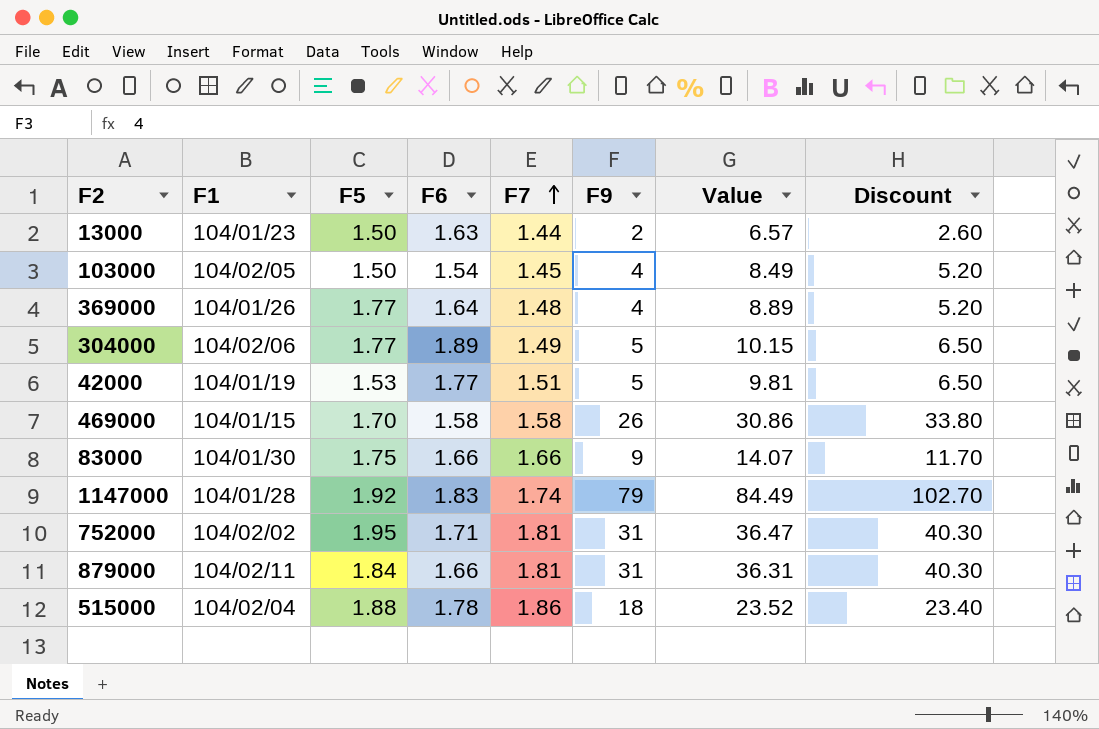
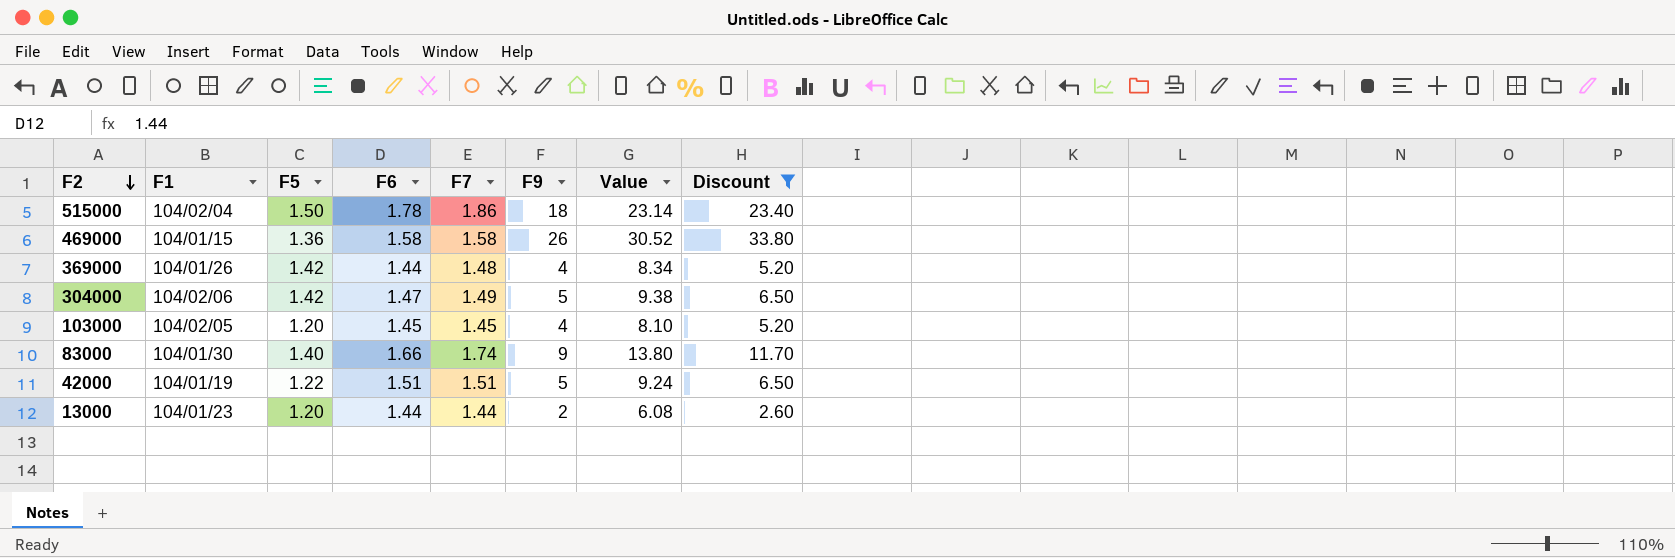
filter: none -> Discount <= 33.80
row order: F7 ascending -> F2 descending
515000 | F5: 1.88 -> 1.50
515000 | Value: 23.52 -> 23.14
469000 | F5: 1.70 -> 1.36
469000 | Value: 30.86 -> 30.52
369000 | F5: 1.77 -> 1.42
369000 | F6: 1.64 -> 1.44
369000 | Value: 8.89 -> 8.34
304000 | F5: 1.77 -> 1.42
304000 | F6: 1.89 -> 1.47
304000 | Value: 10.15 -> 9.38
103000 | F5: 1.50 -> 1.20
103000 | F6: 1.54 -> 1.45
103000 | Value: 8.49 -> 8.10
83000 | F5: 1.75 -> 1.40
83000 | F7: 1.66 -> 1.74
83000 | Value: 14.07 -> 13.80
42000 | F5: 1.53 -> 1.22
42000 | F6: 1.77 -> 1.51
42000 | Value: 9.81 -> 9.24
13000 | F5: 1.50 -> 1.20
13000 | F6: 1.63 -> 1.44
13000 | Value: 6.57 -> 6.08

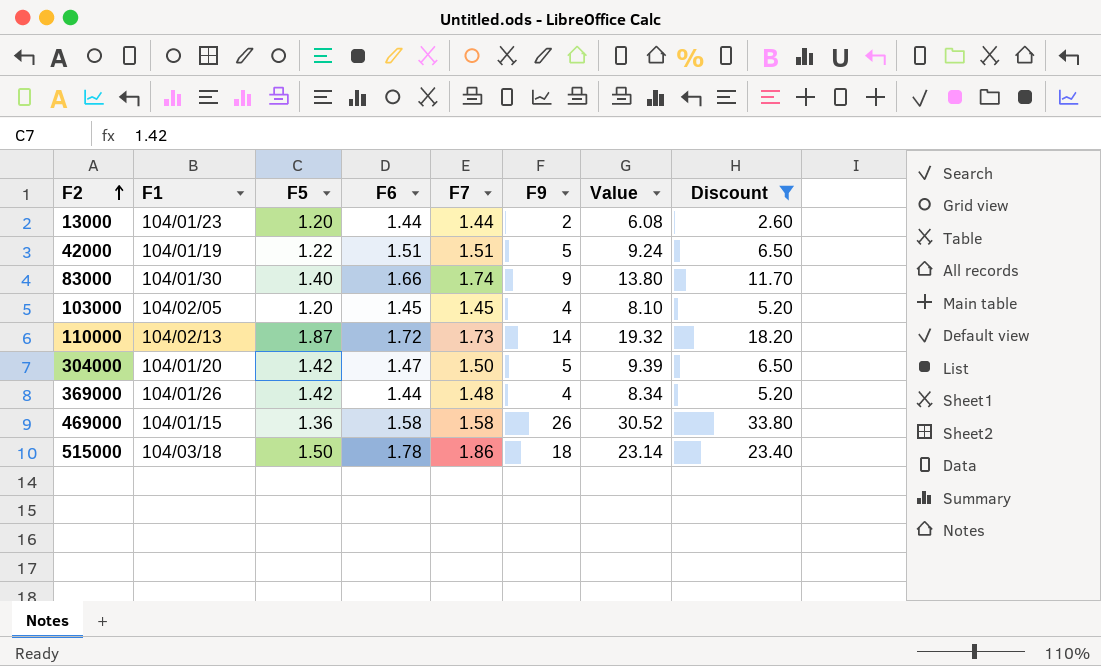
row order: F2 descending -> F2 ascending
row 110000: none -> 104/02/13 | 1.87 | 1.72 | 1.73 | 14 | 19.32 | 18.20
304000 | F1: 104/02/06 -> 104/01/20
304000 | F7: 1.49 -> 1.50
304000 | Value: 9.38 -> 9.39
515000 | F1: 104/02/04 -> 104/03/18

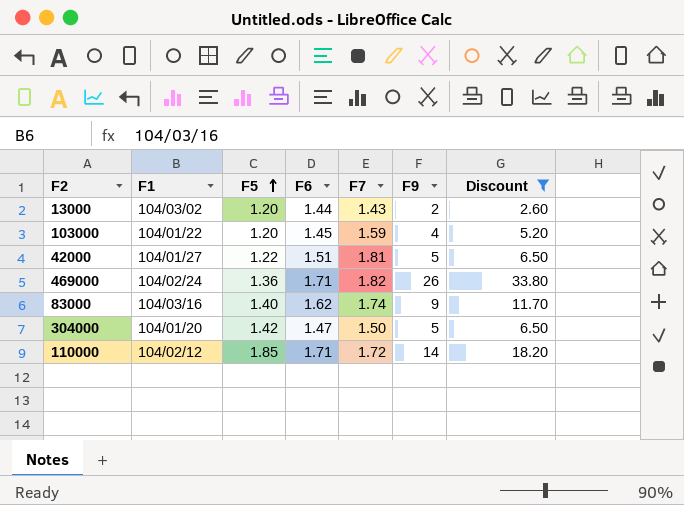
row order: F2 ascending -> F5 ascending
column Value | formula: [F5] + [F6] + [F7] + [F9] -> none
row 369000: 104/01/26 | 1.42 | 1.44 | 1.48 | 4 | 8.34 | 5.20 -> none
row 515000: 104/03/18 | 1.50 | 1.78 | 1.86 | 18 | 23.14 | 23.40 -> none
13000 | F1: 104/01/23 -> 104/03/02
13000 | F7: 1.44 -> 1.43
103000 | F1: 104/02/05 -> 104/01/22
103000 | F7: 1.45 -> 1.59
42000 | F1: 104/01/19 -> 104/01/27
42000 | F7: 1.51 -> 1.81
469000 | F1: 104/01/15 -> 104/02/24
469000 | F6: 1.58 -> 1.71
469000 | F7: 1.58 -> 1.82
83000 | F1: 104/01/30 -> 104/03/16
83000 | F6: 1.66 -> 1.62
110000 | F1: 104/02/13 -> 104/02/12
110000 | F5: 1.87 -> 1.85
110000 | F6: 1.72 -> 1.71
110000 | F7: 1.73 -> 1.72

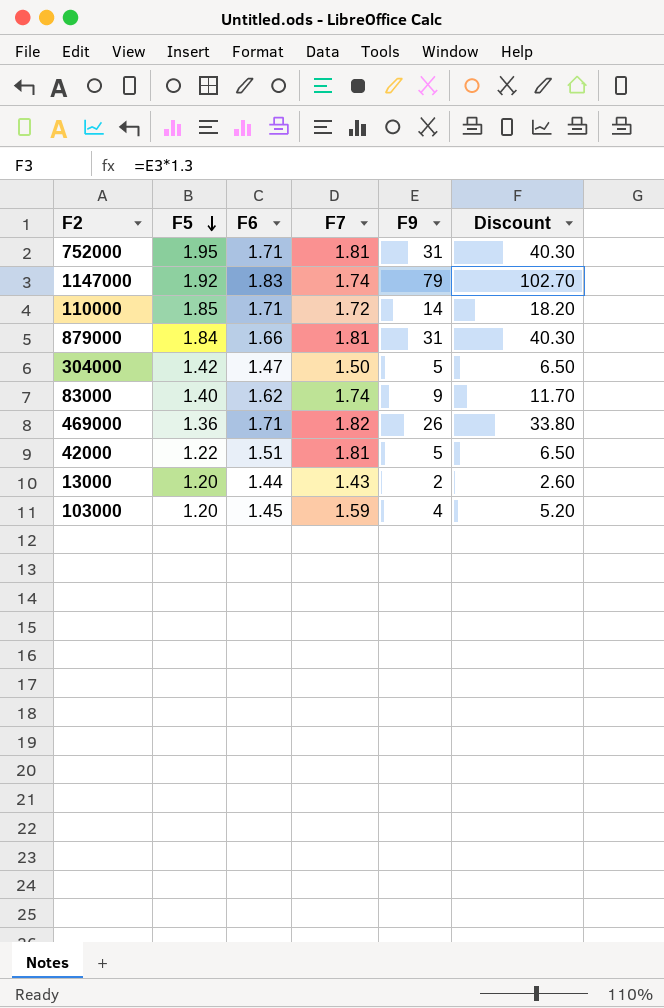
filter: Discount <= 33.80 -> none
row order: F5 ascending -> F5 descending
column F1 | position: 2 -> none

